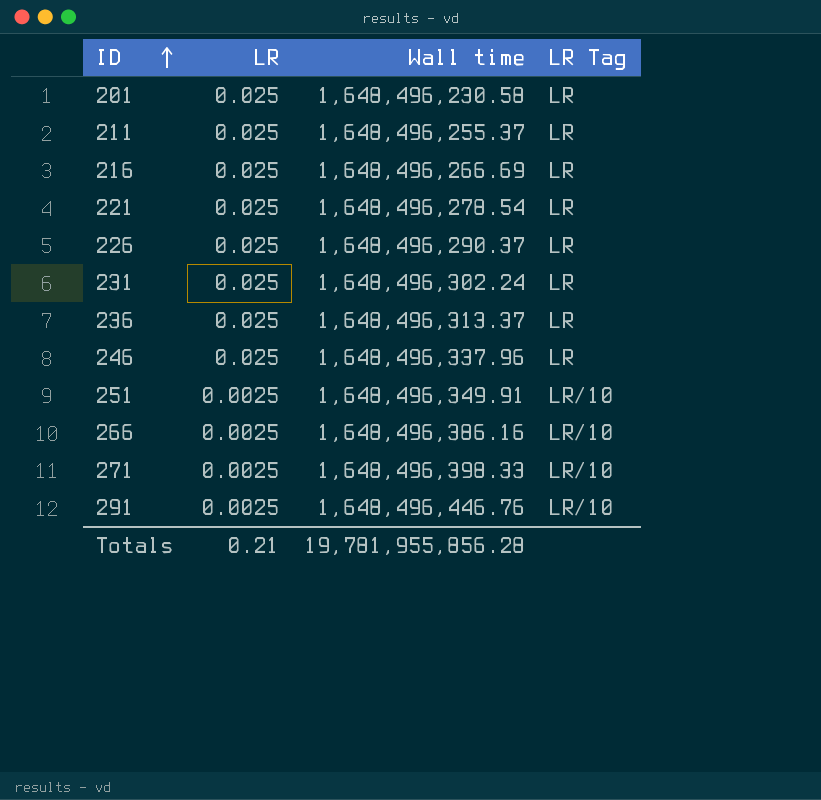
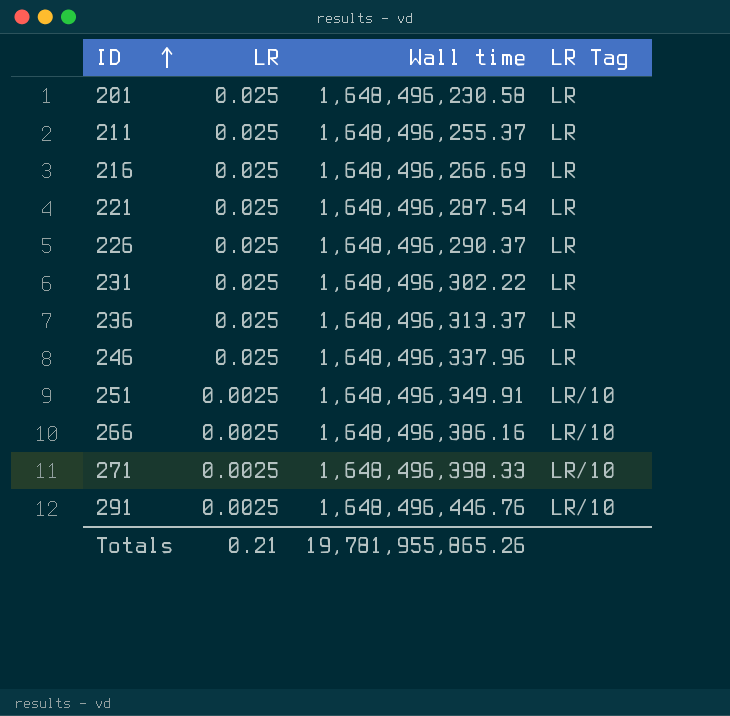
221 | Wall time: 1,648,496,278.54 -> 1,648,496,287.54
231 | Wall time: 1,648,496,302.24 -> 1,648,496,302.22
Totals | Wall time: 19,781,955,856.28 -> 19,781,955,865.26

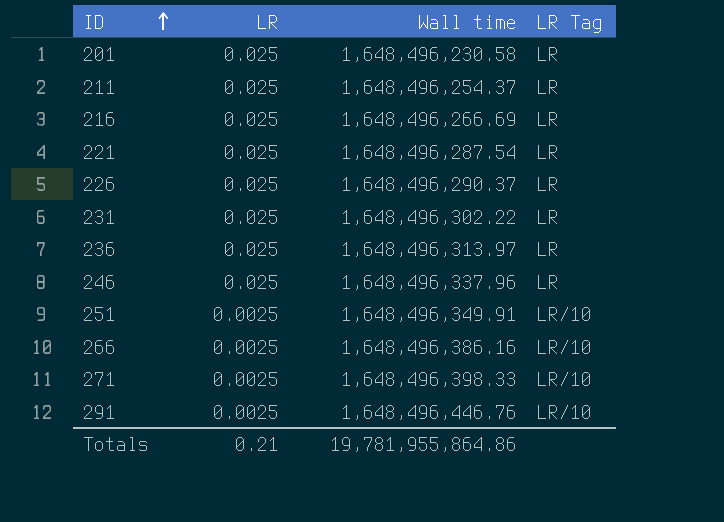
211 | Wall time: 1,648,496,255.37 -> 1,648,496,254.37
236 | Wall time: 1,648,496,313.37 -> 1,648,496,313.97
Totals | Wall time: 19,781,955,865.26 -> 19,781,955,864.86

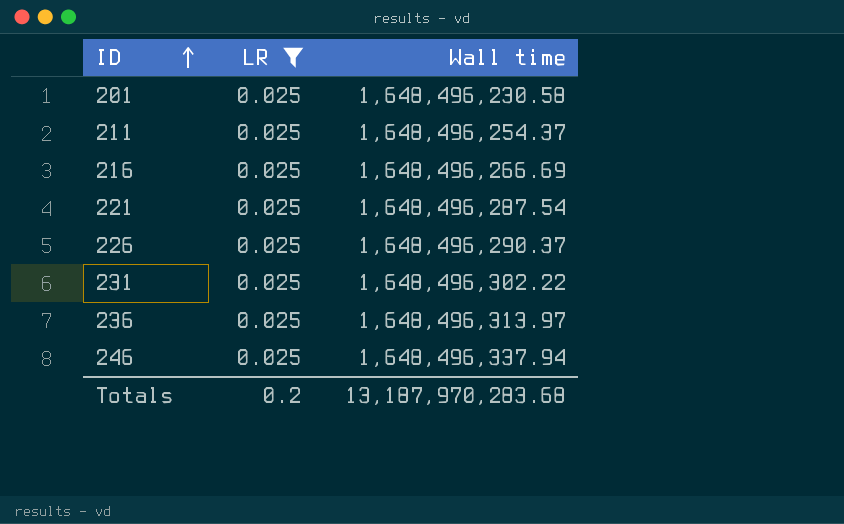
filter: none -> LR = 0.025
column LR Tag | position: 4 -> none
246 | Wall time: 1,648,496,337.96 -> 1,648,496,337.94
Totals | LR: 0.21 -> 0.2
Totals | Wall time: 19,781,955,864.86 -> 13,187,970,283.68

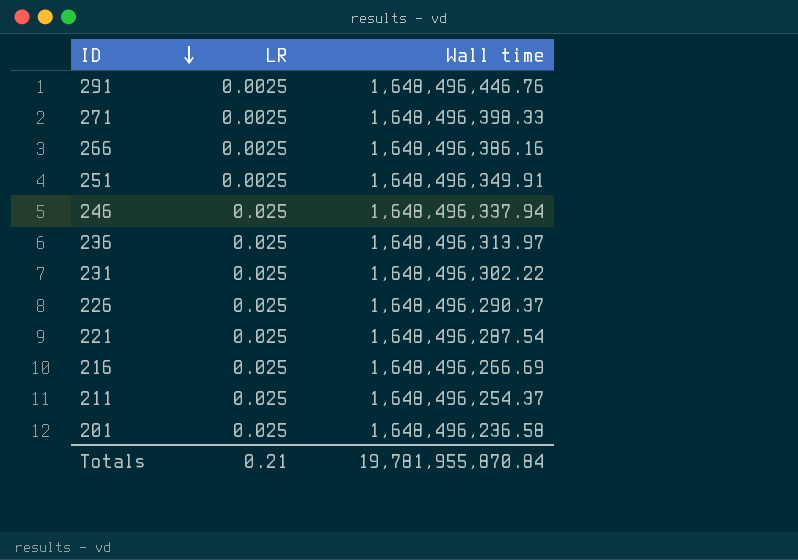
filter: LR = 0.025 -> none
row order: ID ascending -> ID descending
201 | Wall time: 1,648,496,230.58 -> 1,648,496,236.58
Totals | LR: 0.2 -> 0.21
Totals | Wall time: 13,187,970,283.68 -> 19,781,955,870.84

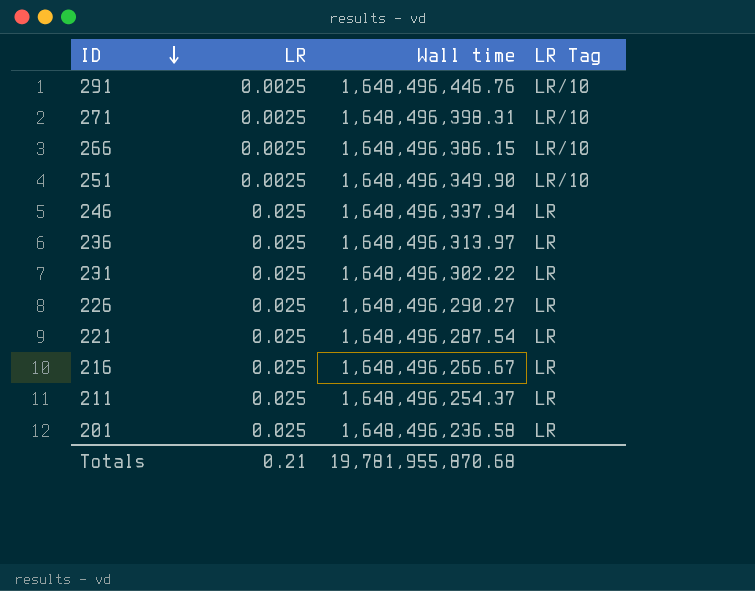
column LR Tag | position: none -> 4
271 | Wall time: 1,648,496,398.33 -> 1,648,496,398.31
266 | Wall time: 1,648,496,386.16 -> 1,648,496,386.15
251 | Wall time: 1,648,496,349.91 -> 1,648,496,349.90
226 | Wall time: 1,648,496,290.37 -> 1,648,496,290.27
216 | Wall time: 1,648,496,266.69 -> 1,648,496,266.67
Totals | Wall time: 19,781,955,870.84 -> 19,781,955,870.68

